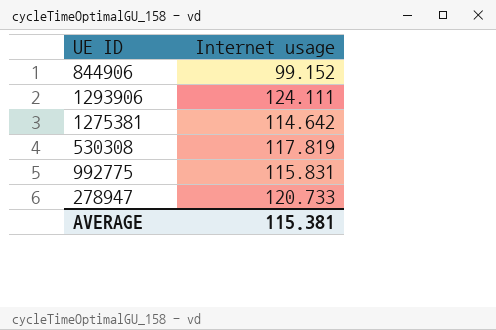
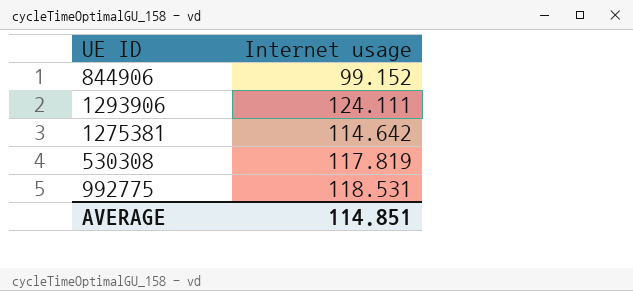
row 278947: 120.733 -> none
992775 | Internet usage: 115.831 -> 118.531
AVERAGE | Internet usage: 115.381 -> 114.851

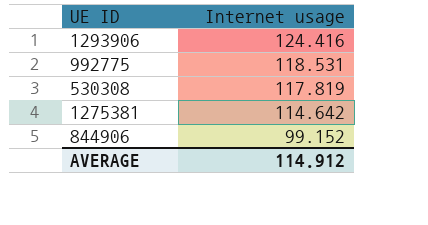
row order: none -> Internet usage descending
1293906 | Internet usage: 124.111 -> 124.416
AVERAGE | Internet usage: 114.851 -> 114.912

